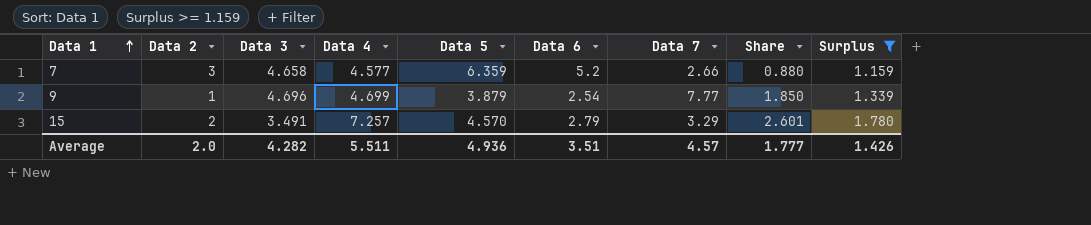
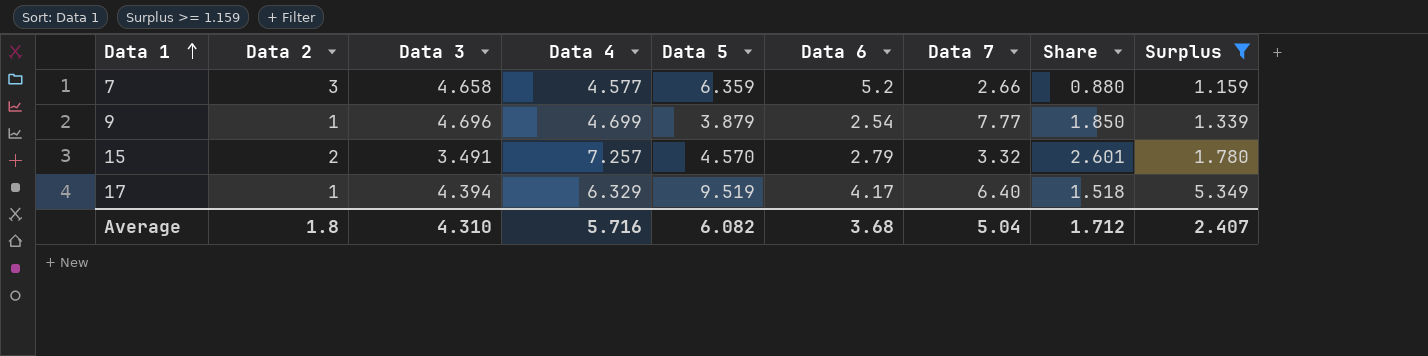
15 | Data 7: 3.29 -> 3.32
row 17: none -> 1 | 4.394 | 6.329 | 9.519 | 4.17 | 6.40 | 1.518 | 5.349
Average | Data 2: 2.0 -> 1.8
Average | Data 3: 4.282 -> 4.310
Average | Data 4: 5.511 -> 5.716
Average | Data 5: 4.936 -> 6.082
Average | Data 6: 3.51 -> 3.68
Average | Data 7: 4.57 -> 5.04
Average | Share: 1.777 -> 1.712
Average | Surplus: 1.426 -> 2.407

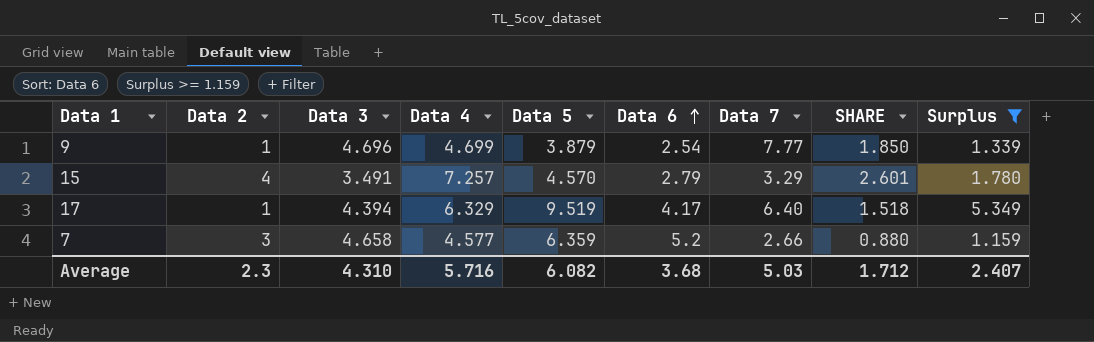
row order: Data 1 ascending -> Data 6 ascending
column name: Share -> SHARE
15 | Data 2: 2 -> 4
15 | Data 7: 3.32 -> 3.29
Average | Data 2: 1.8 -> 2.3
Average | Data 7: 5.04 -> 5.03

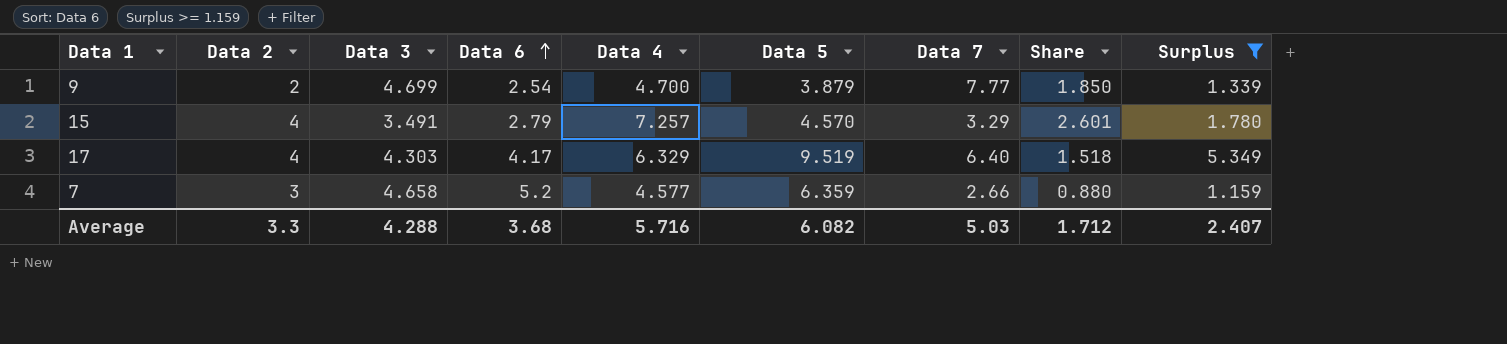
column Data 6 | position: 6 -> 4
column name: SHARE -> Share
9 | Data 2: 1 -> 2
9 | Data 3: 4.696 -> 4.699
9 | Data 4: 4.699 -> 4.700
17 | Data 2: 1 -> 4
17 | Data 3: 4.394 -> 4.303
Average | Data 2: 2.3 -> 3.3
Average | Data 3: 4.310 -> 4.288

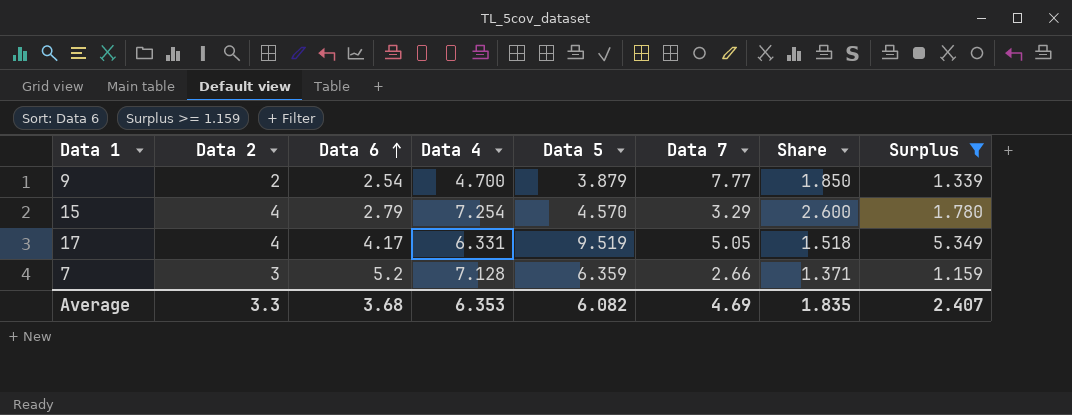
column Data 3 | position: 3 -> none
15 | Data 4: 7.257 -> 7.254
15 | Share: 2.601 -> 2.600
17 | Data 4: 6.329 -> 6.331
17 | Data 7: 6.40 -> 5.05
7 | Data 4: 4.577 -> 7.128
7 | Share: 0.880 -> 1.371
Average | Data 4: 5.716 -> 6.353
Average | Data 7: 5.03 -> 4.69
Average | Share: 1.712 -> 1.835

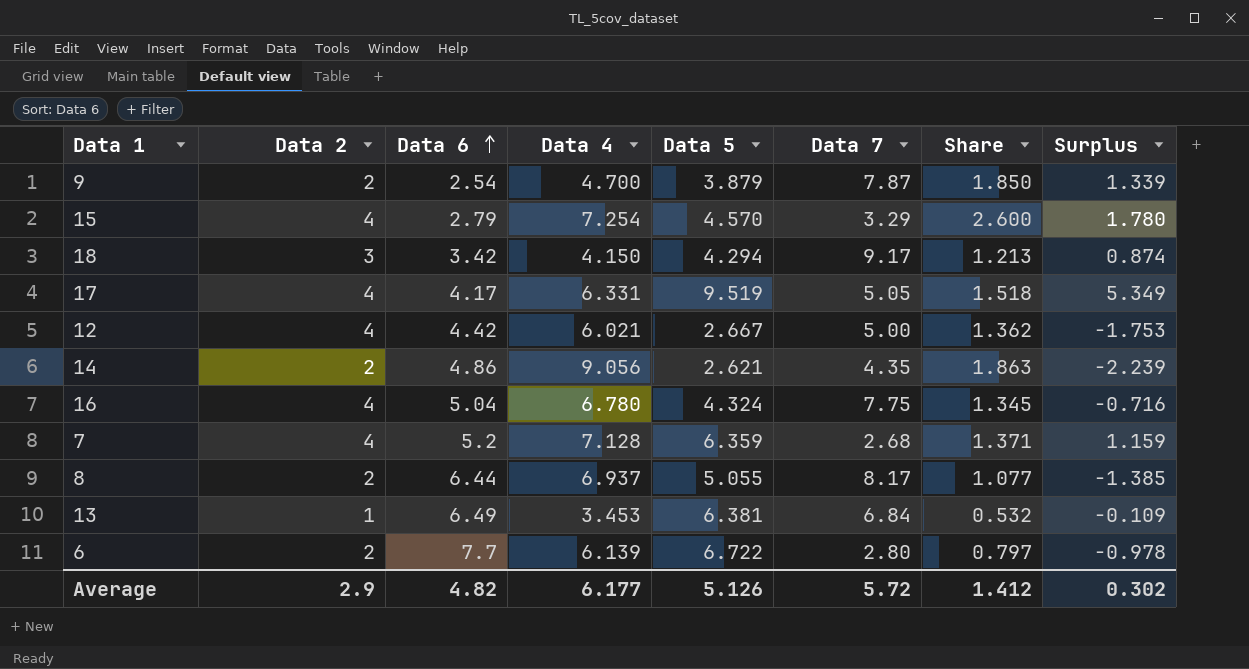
filter: Surplus >= 1.159 -> none
9 | Data 7: 7.77 -> 7.87
7 | Data 2: 3 -> 4
7 | Data 7: 2.66 -> 2.68
Average | Data 2: 3.3 -> 2.9
Average | Data 6: 3.68 -> 4.82
Average | Data 4: 6.353 -> 6.177
Average | Data 5: 6.082 -> 5.126
Average | Data 7: 4.69 -> 5.72
Average | Share: 1.835 -> 1.412
Average | Surplus: 2.407 -> 0.302

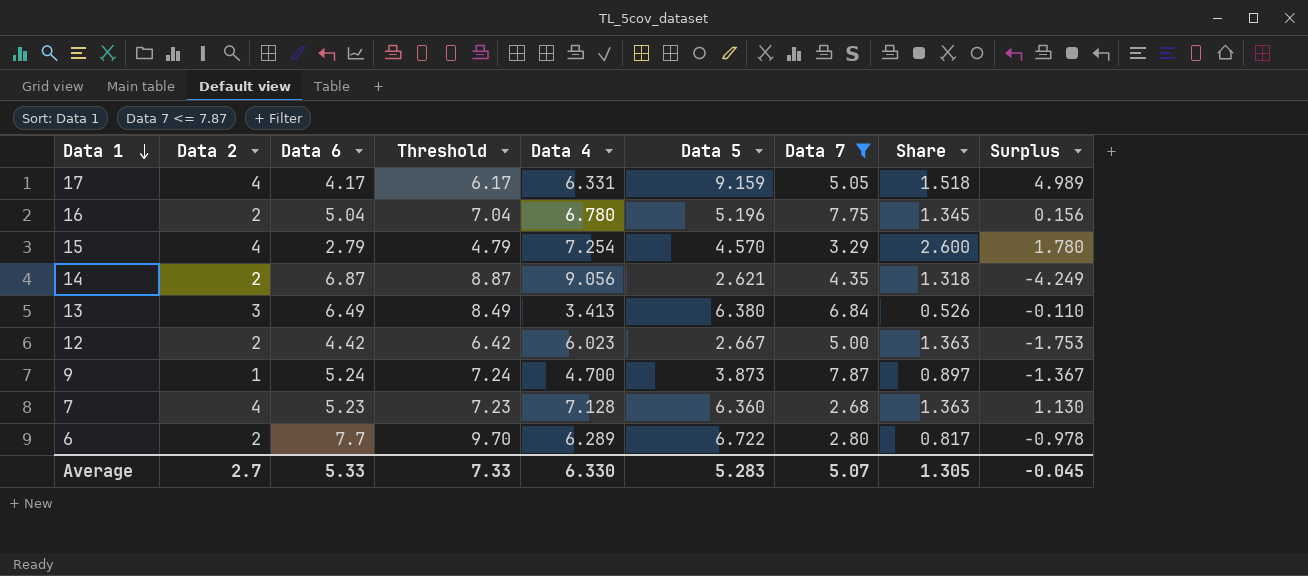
filter: none -> Data 7 <= 7.87
row order: Data 6 ascending -> Data 1 descending
column Threshold | formula: none -> [Data 6] + 2
17 | Data 5: 9.519 -> 9.159
17 | Surplus: 5.349 -> 4.989
16 | Data 2: 4 -> 2
16 | Data 5: 4.324 -> 5.196
16 | Surplus: -0.716 -> 0.156
14 | Data 6: 4.86 -> 6.87
14 | Share: 1.863 -> 1.318
14 | Surplus: -2.239 -> -4.249
13 | Data 2: 1 -> 3
13 | Data 4: 3.453 -> 3.413
13 | Data 5: 6.381 -> 6.380
13 | Share: 0.532 -> 0.526
13 | Surplus: -0.109 -> -0.110
12 | Data 2: 4 -> 2
12 | Data 4: 6.021 -> 6.023
12 | Share: 1.362 -> 1.363
9 | Data 2: 2 -> 1
9 | Data 6: 2.54 -> 5.24
9 | Data 5: 3.879 -> 3.873
9 | Share: 1.850 -> 0.897
9 | Surplus: 1.339 -> -1.367
7 | Data 6: 5.2 -> 5.23
7 | Data 5: 6.359 -> 6.360
7 | Share: 1.371 -> 1.363
7 | Surplus: 1.159 -> 1.130
6 | Data 4: 6.139 -> 6.289
6 | Share: 0.797 -> 0.817
Average | Data 2: 2.9 -> 2.7
Average | Data 6: 4.82 -> 5.33
Average | Data 4: 6.177 -> 6.330
Average | Data 5: 5.126 -> 5.283
Average | Data 7: 5.72 -> 5.07
Average | Share: 1.412 -> 1.305
Average | Surplus: 0.302 -> -0.045

